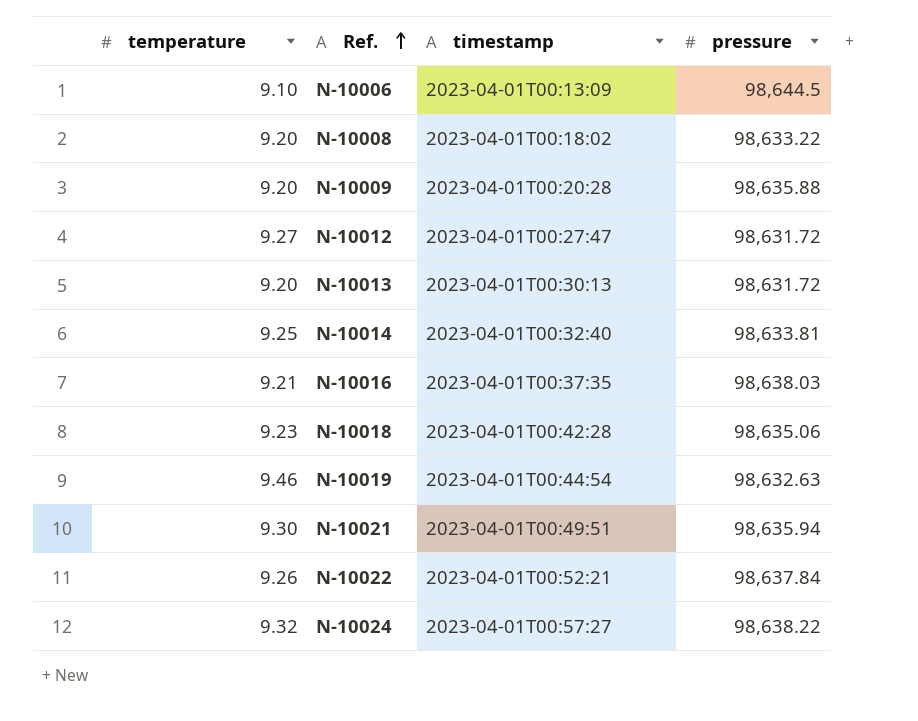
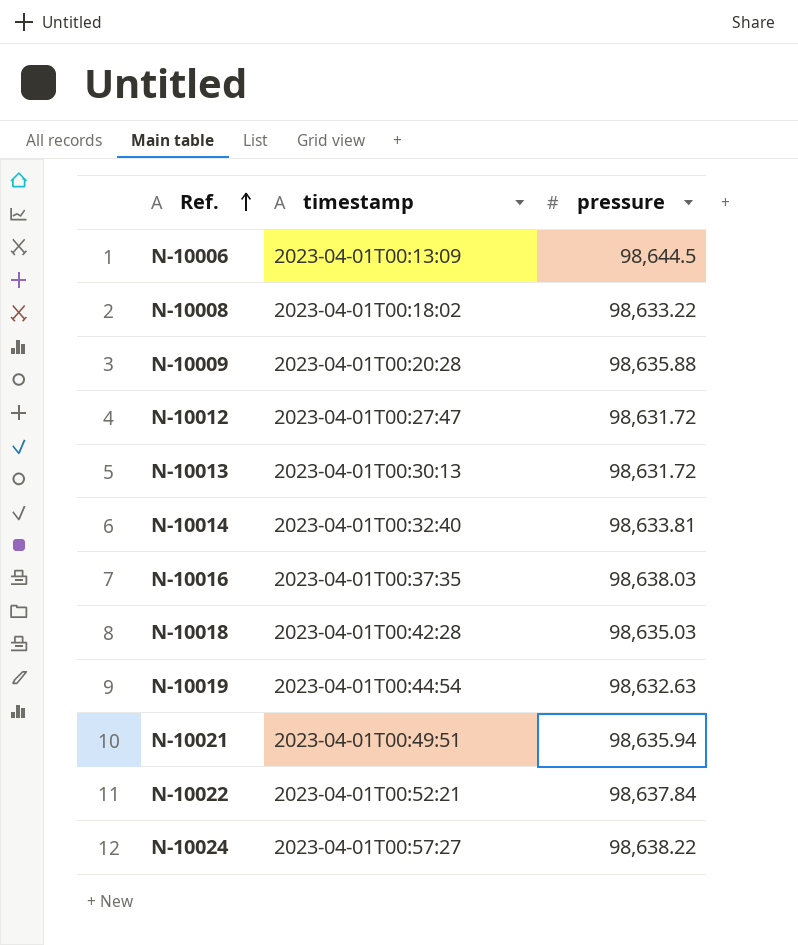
column temperature | position: 1 -> none
N-10018 | pressure: 98,635.06 -> 98,635.03

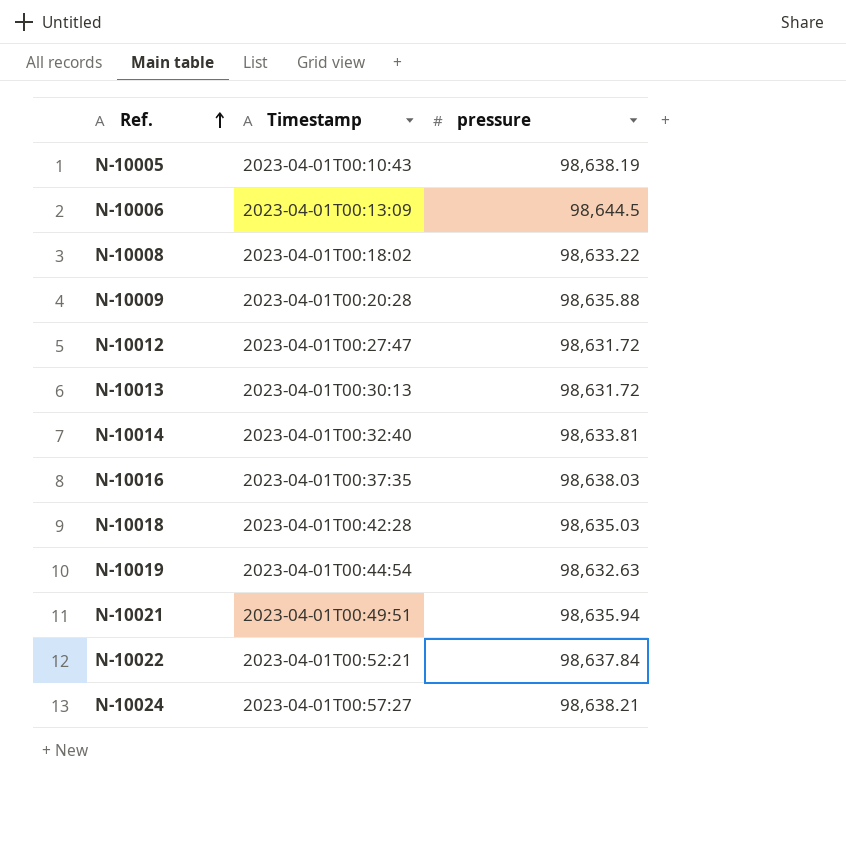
column name: timestamp -> Timestamp
row N-10005: none -> 2023-04-01T00:10:43 | 98,638.19
N-10024 | pressure: 98,638.22 -> 98,638.21

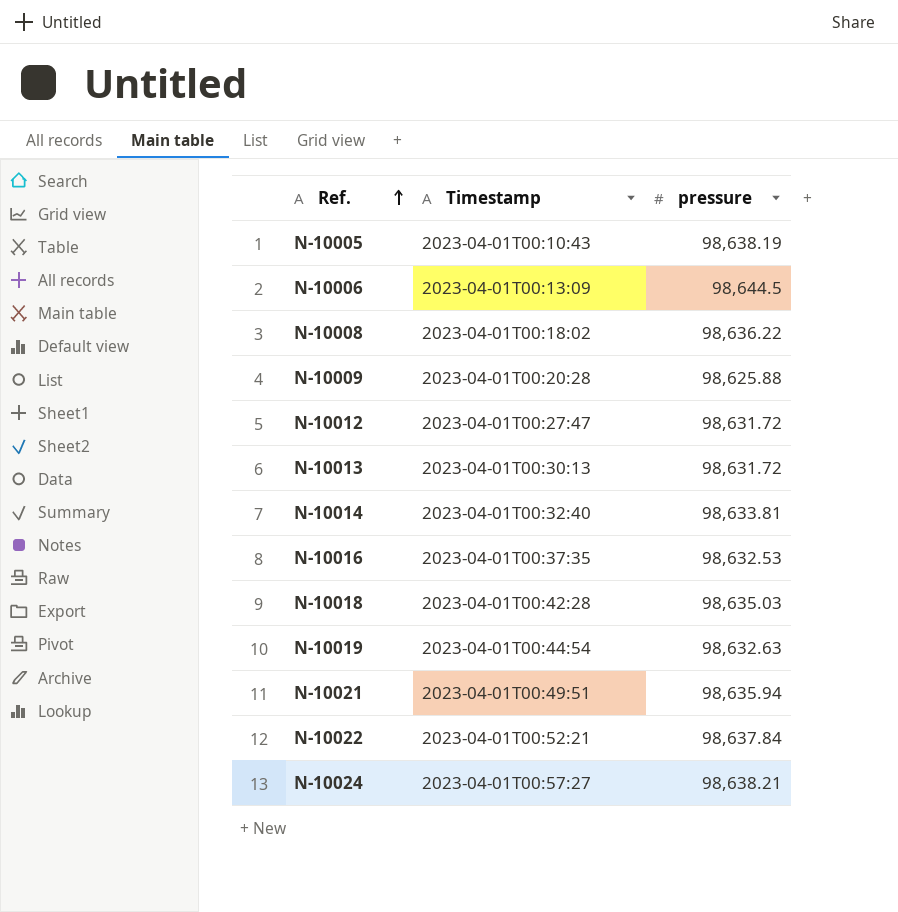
N-10008 | pressure: 98,633.22 -> 98,636.22
N-10009 | pressure: 98,635.88 -> 98,625.88
N-10016 | pressure: 98,638.03 -> 98,632.53

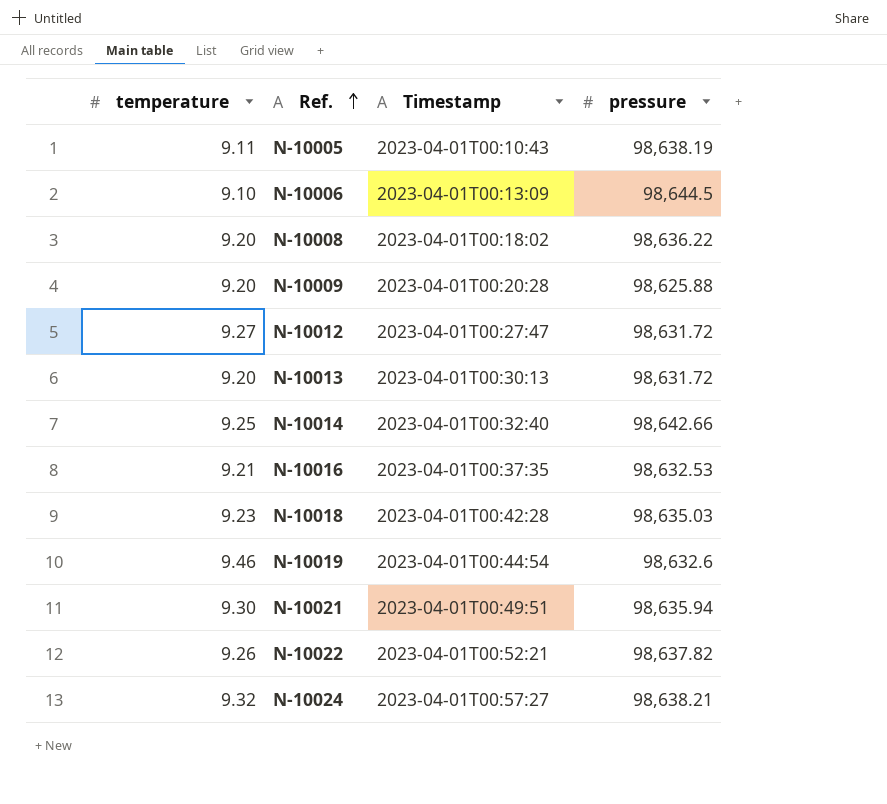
column temperature | position: none -> 1
N-10014 | pressure: 98,633.81 -> 98,642.66
N-10019 | pressure: 98,632.63 -> 98,632.6
N-10022 | pressure: 98,637.84 -> 98,637.82

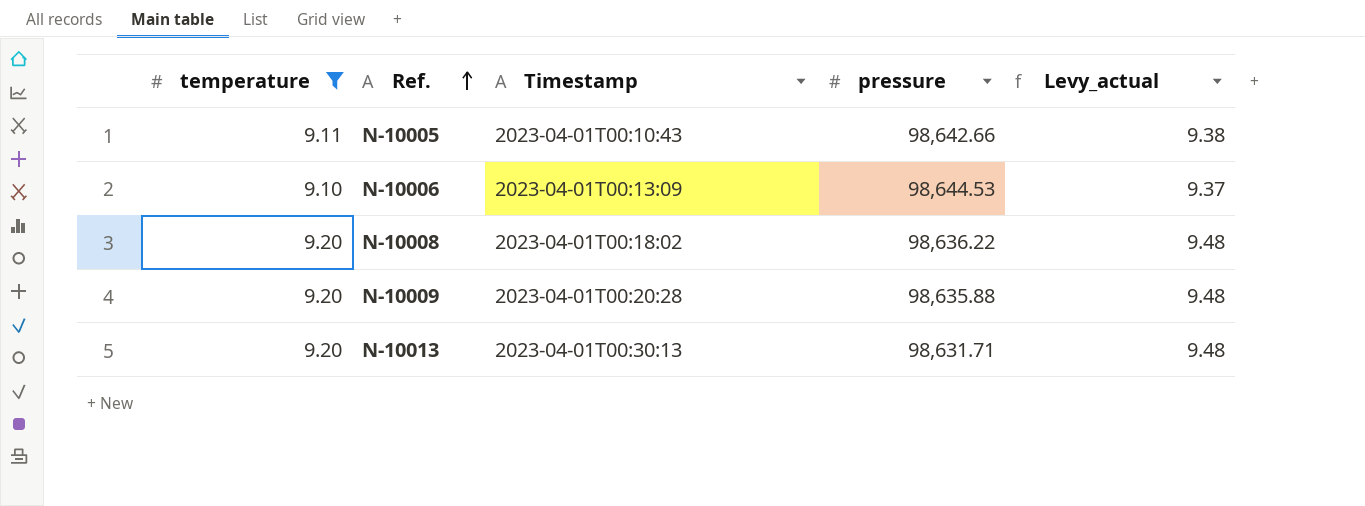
filter: none -> temperature <= 9.20
column Levy_actual | formula: none -> [temperature] * 1.03
N-10005 | pressure: 98,638.19 -> 98,642.66
N-10006 | pressure: 98,644.5 -> 98,644.53
N-10009 | pressure: 98,625.88 -> 98,635.88
N-10013 | pressure: 98,631.72 -> 98,631.71

